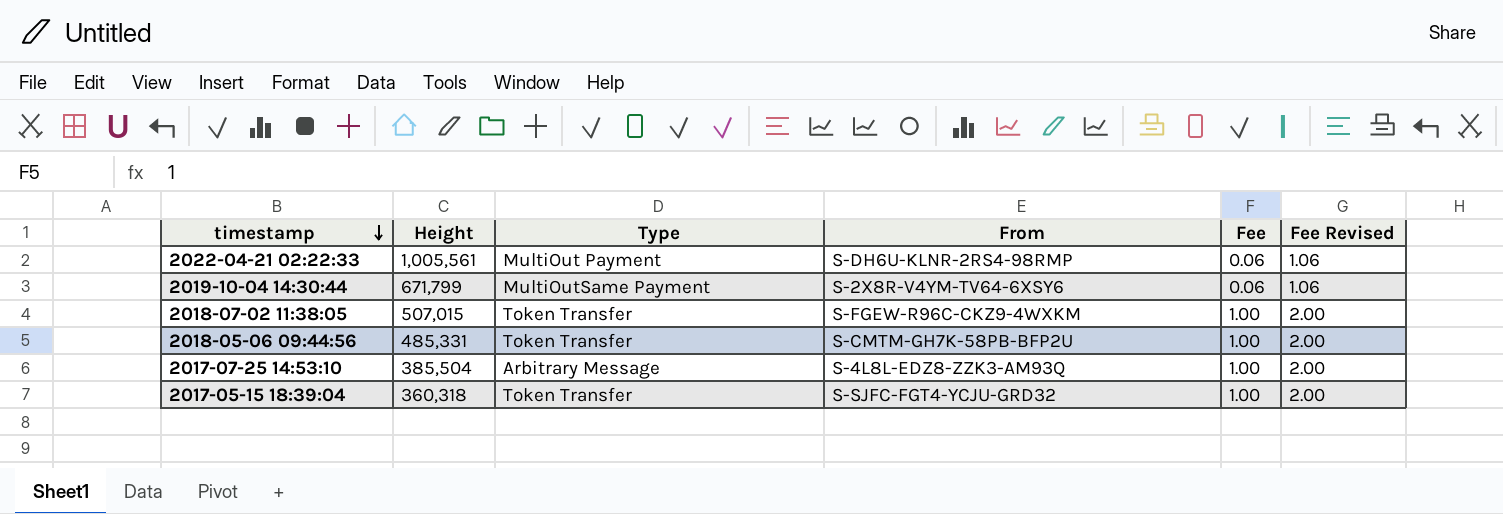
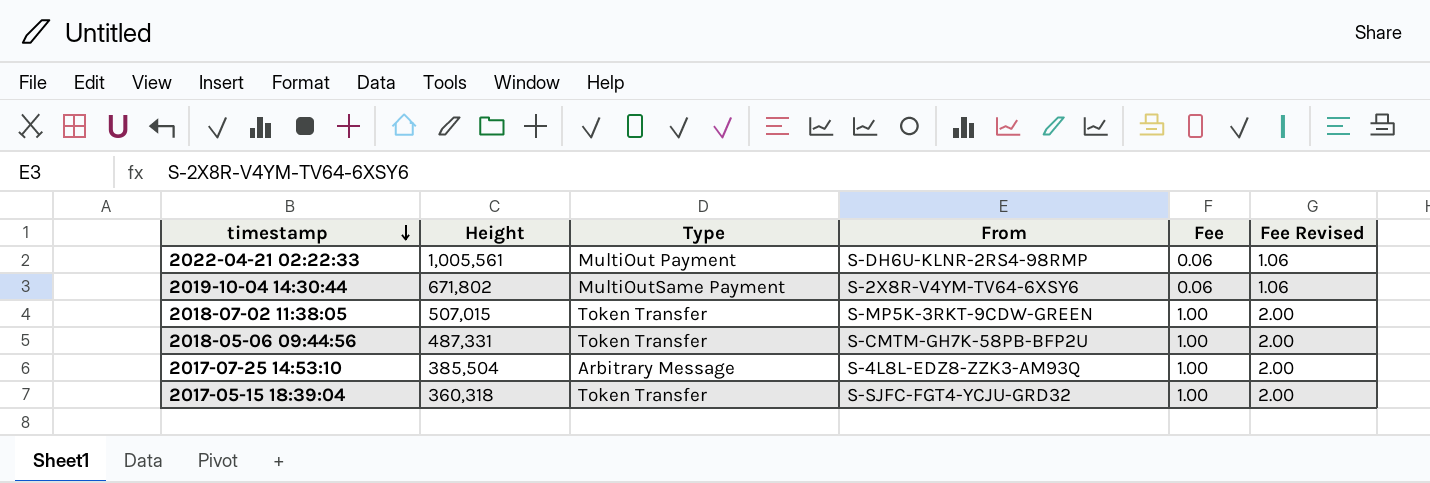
2019-10-04 14:30:44 | Height: 671,799 -> 671,802
2018-07-02 11:38:05 | From: S-FGEW-R96C-CKZ9-4WXKM -> S-MP5K-3RKT-9CDW-GREEN
2018-05-06 09:44:56 | Height: 485,331 -> 487,331

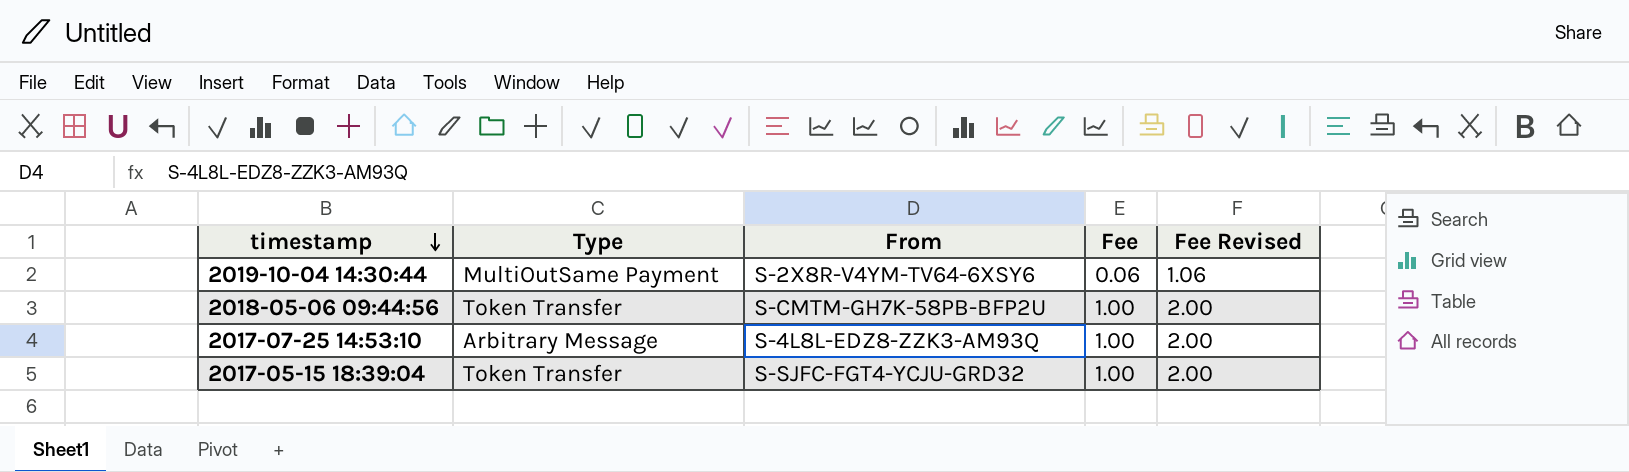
column Height | position: 2 -> none
row 2022-04-21 02:22:33: 1,005,561 | MultiOut Payment | S-DH6U-KLNR-2RS4-98RMP | 0.06 | 1.06 -> none
row 2018-07-02 11:38:05: 507,015 | Token Transfer | S-MP5K-3RKT-9CDW-GREEN | 1.00 | 2.00 -> none

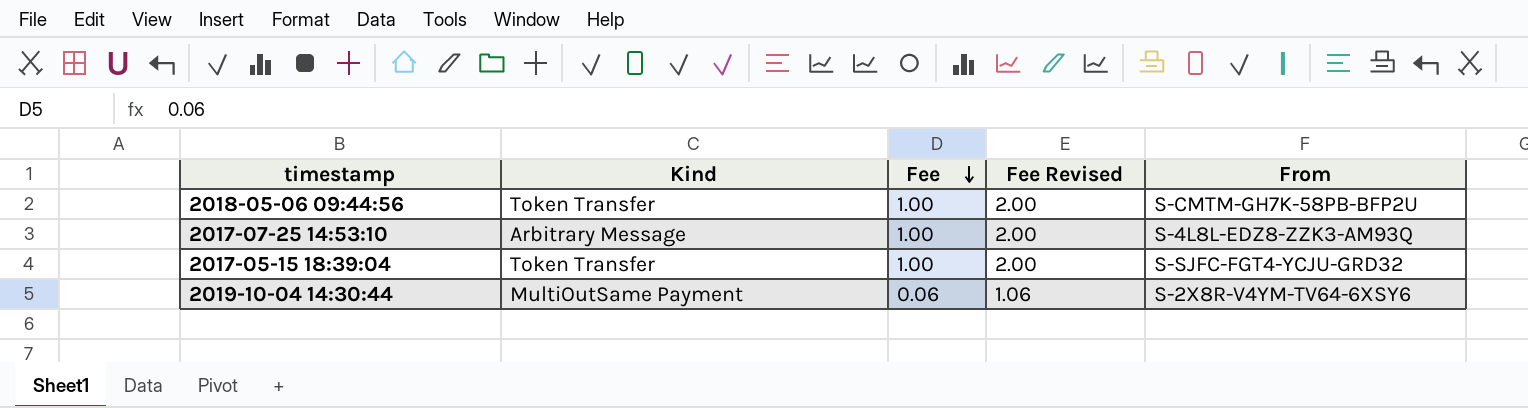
row order: timestamp descending -> Fee descending
column name: Type -> Kind
column From | position: 3 -> 5

